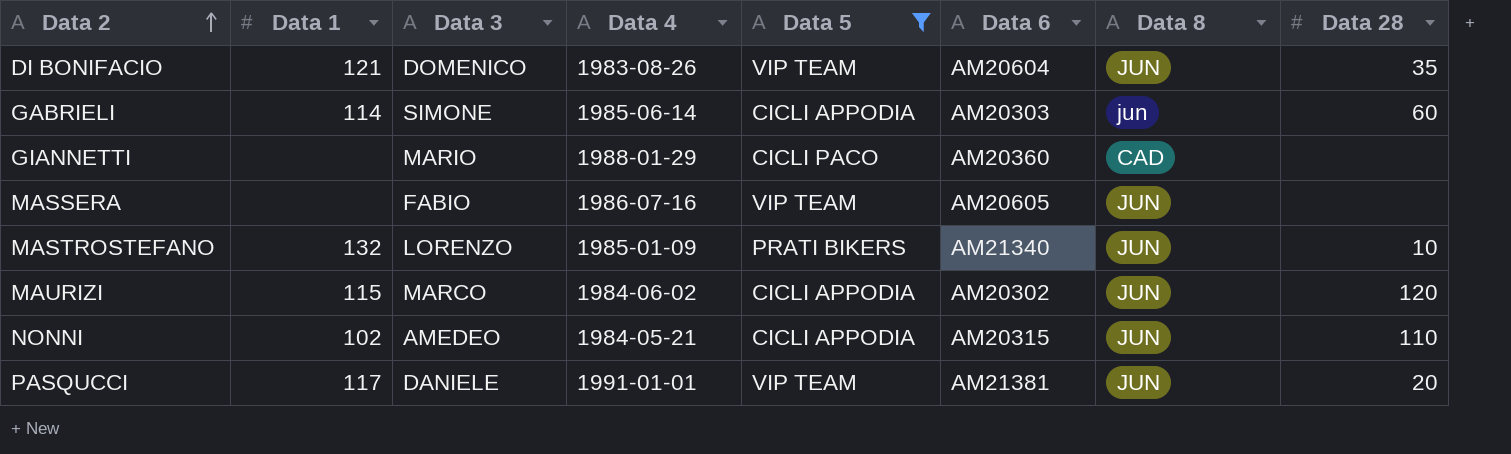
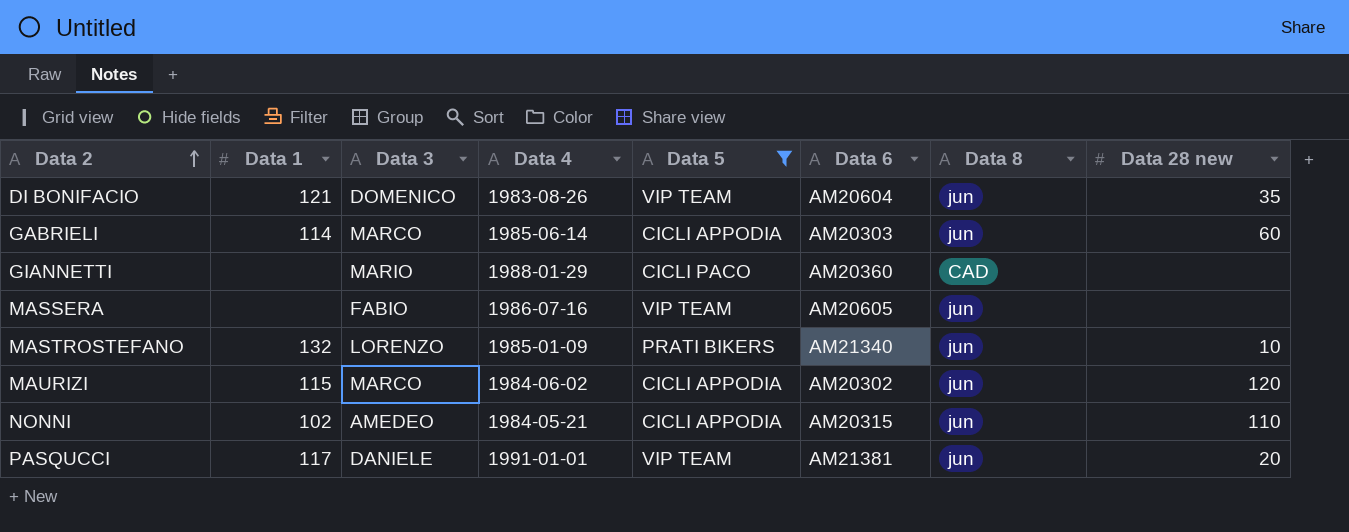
column name: Data 28 -> Data 28 new
DI BONIFACIO | Data 8: JUN -> jun
GABRIELI | Data 3: SIMONE -> MARCO
MASSERA | Data 8: JUN -> jun
MASTROSTEFANO | Data 8: JUN -> jun
MAURIZI | Data 8: JUN -> jun
NONNI | Data 8: JUN -> jun
PASQUCCI | Data 8: JUN -> jun

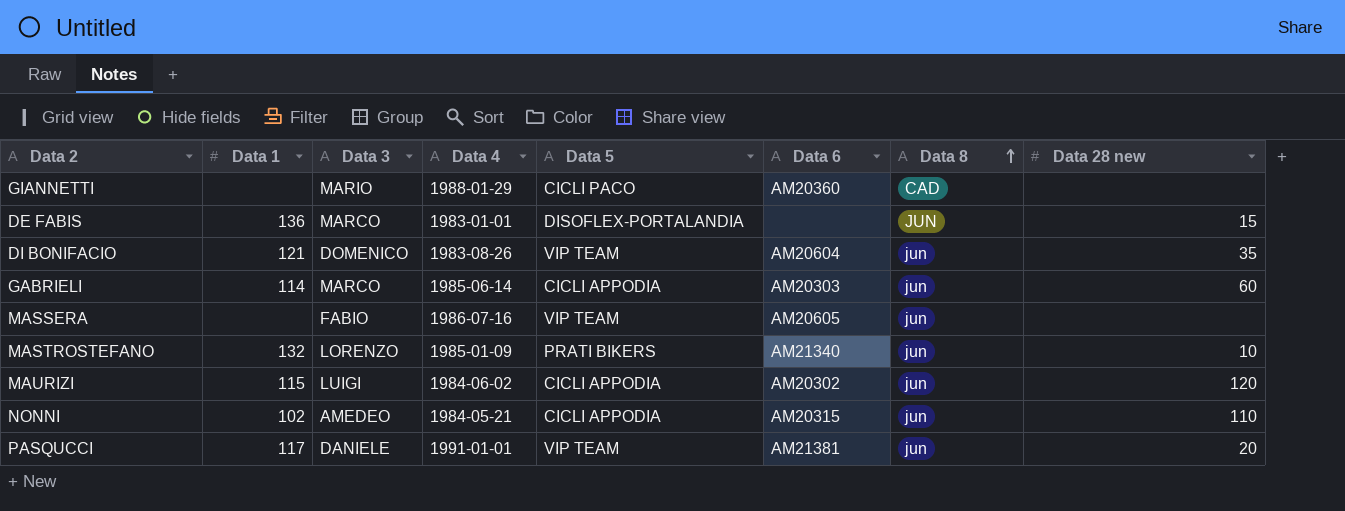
filter: Data 5 != DISOFLEX-PORTALANDIA -> none
row order: Data 2 ascending -> Data 8 ascending
MAURIZI | Data 3: MARCO -> LUIGI

